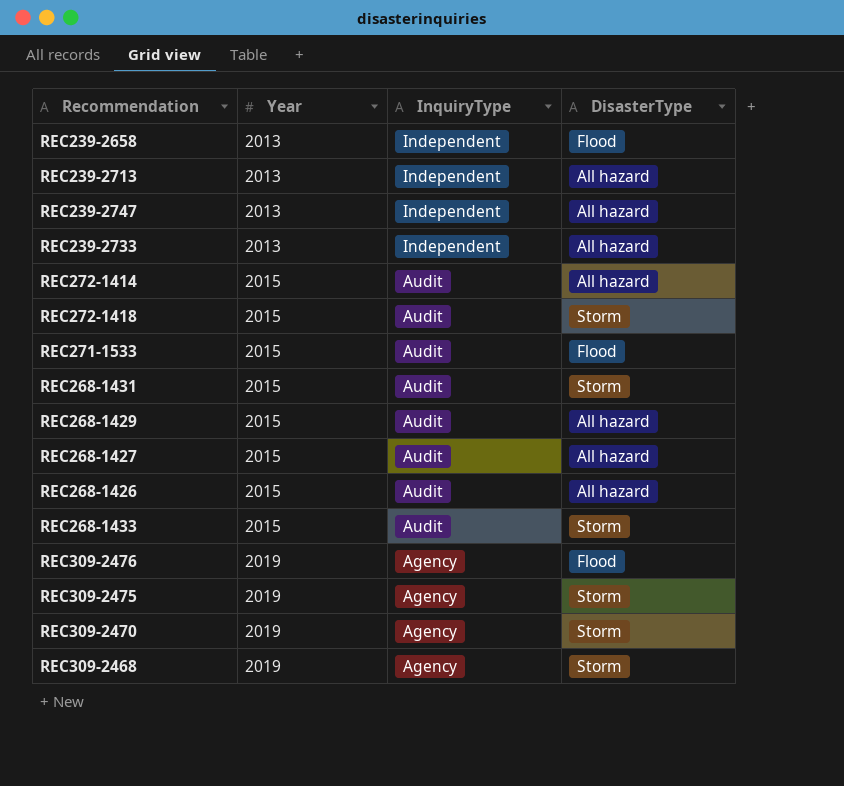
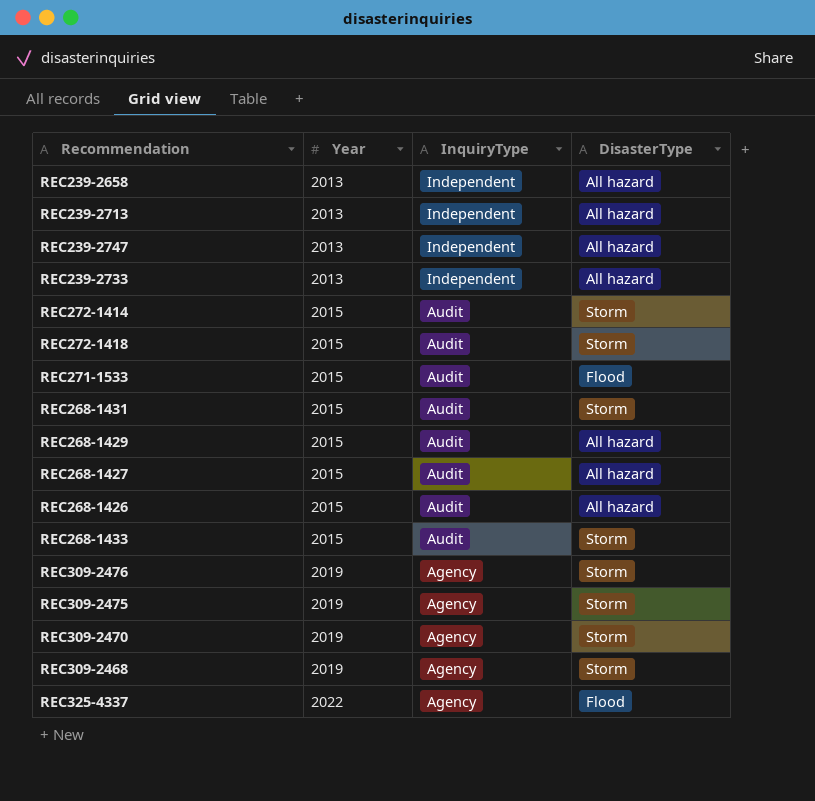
REC239-2658 | DisasterType: Flood -> All hazard
REC272-1414 | DisasterType: All hazard -> Storm
REC309-2476 | DisasterType: Flood -> Storm
row REC325-4337: none -> 2022 | Agency | Flood

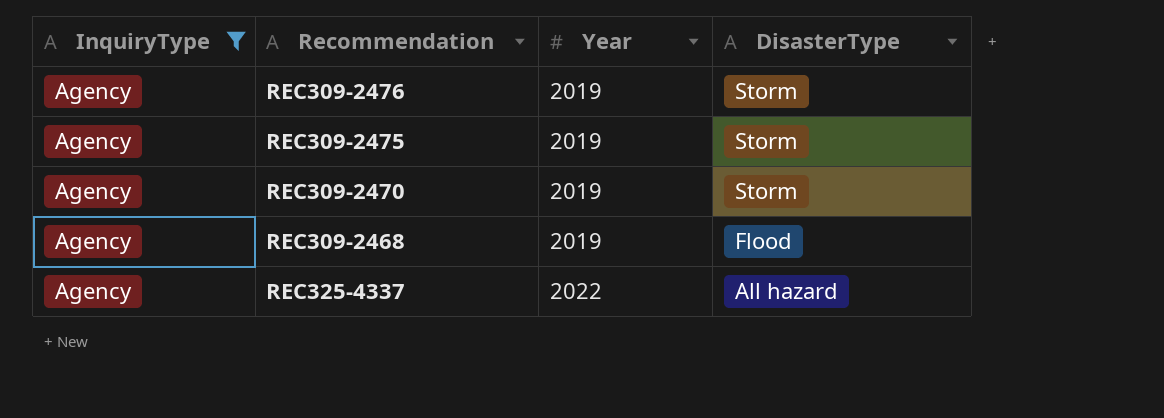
filter: none -> InquiryType = Agency
column InquiryType | position: 3 -> 1
REC309-2468 | DisasterType: Storm -> Flood
REC325-4337 | DisasterType: Flood -> All hazard

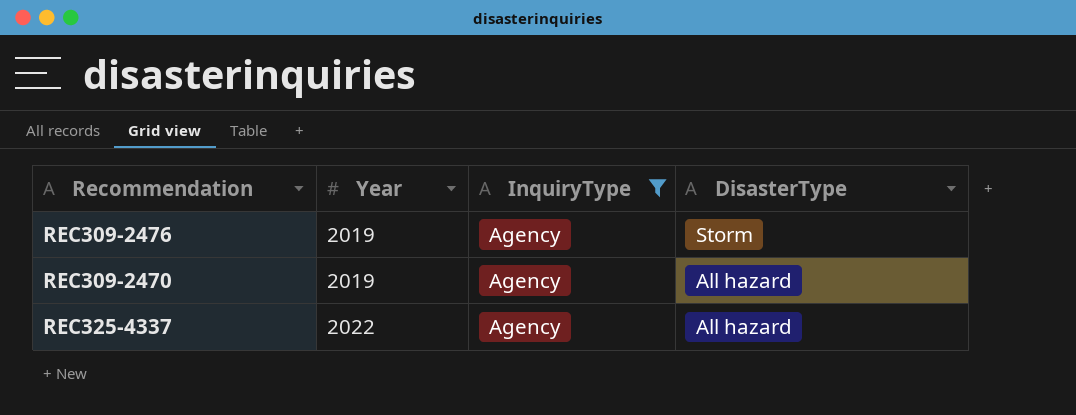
column InquiryType | position: 1 -> 3
row REC309-2475: Agency | 2019 | Storm -> none
row REC309-2468: Agency | 2019 | Flood -> none
REC309-2470 | DisasterType: Storm -> All hazard

